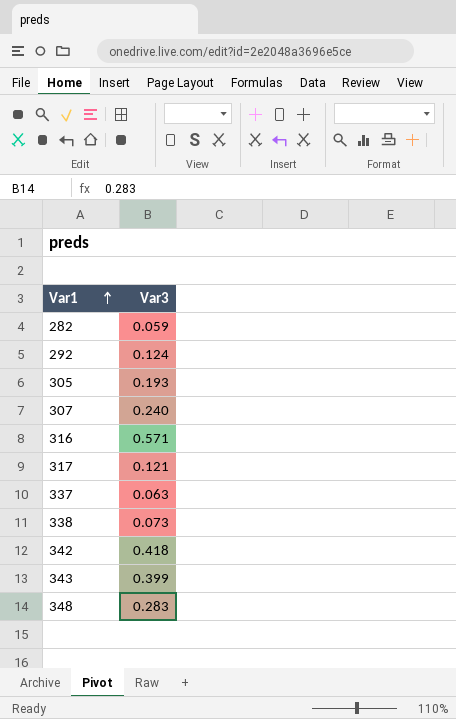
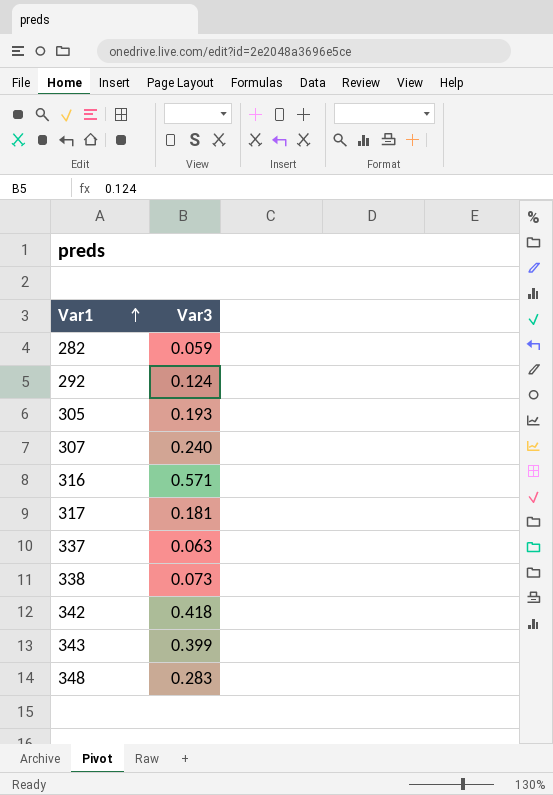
317 | Var3: 0.121 -> 0.181

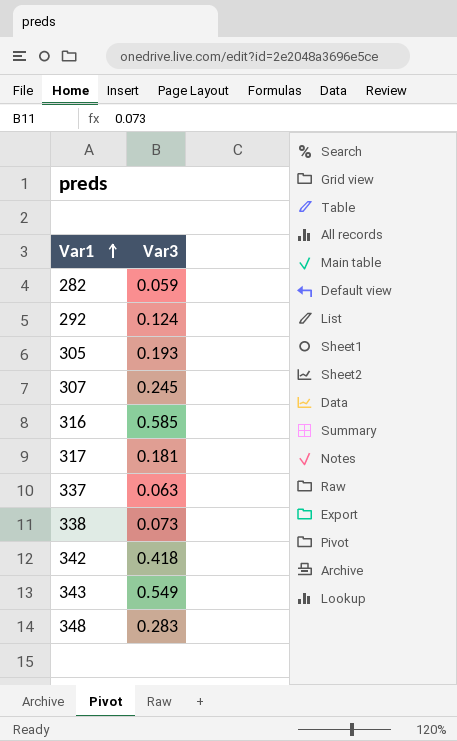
307 | Var3: 0.240 -> 0.245
316 | Var3: 0.571 -> 0.585
343 | Var3: 0.399 -> 0.549

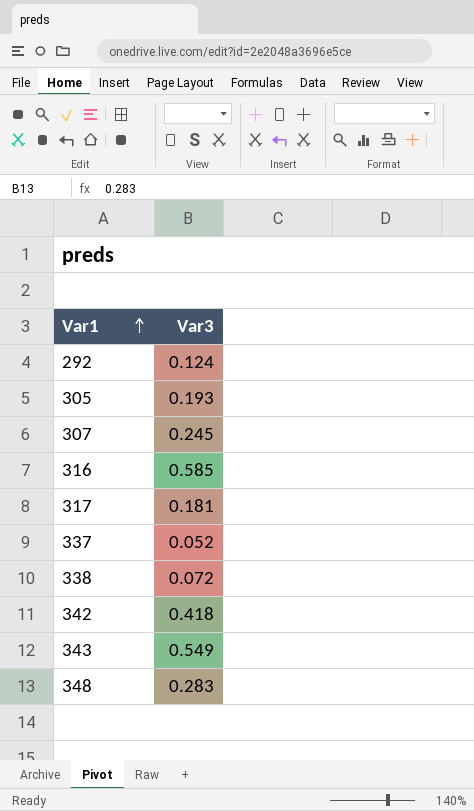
row 282: 0.059 -> none
337 | Var3: 0.063 -> 0.052
338 | Var3: 0.073 -> 0.072

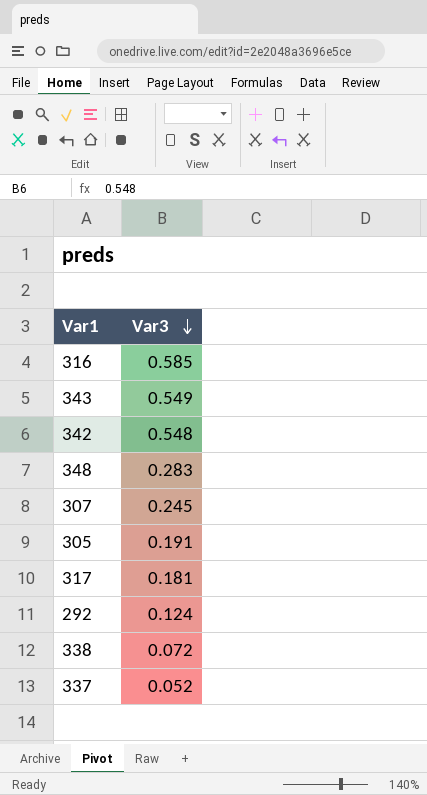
row order: Var1 ascending -> Var3 descending
342 | Var3: 0.418 -> 0.548
305 | Var3: 0.193 -> 0.191

